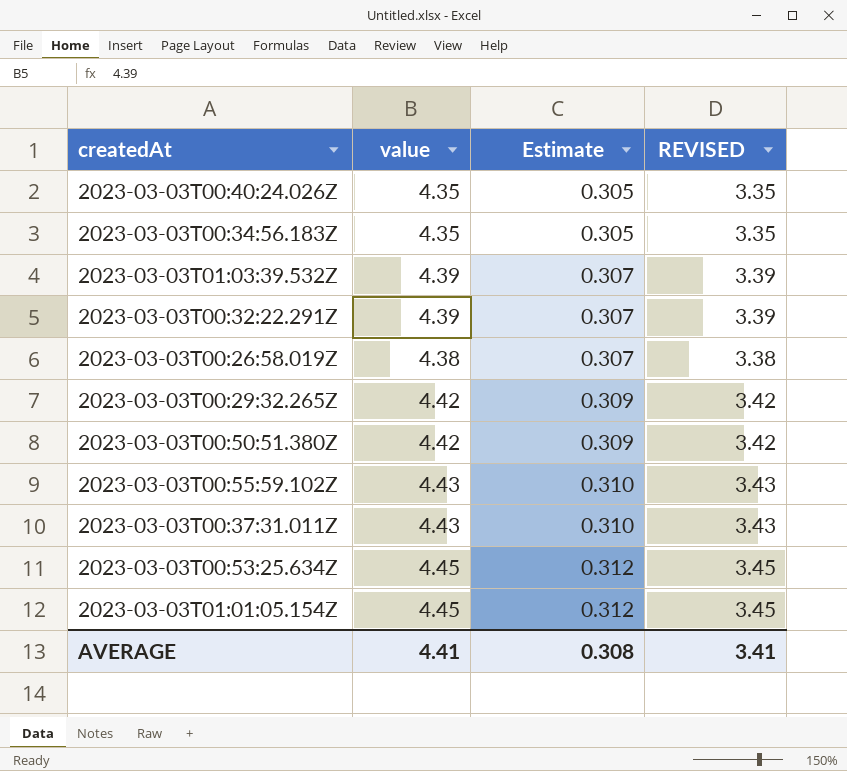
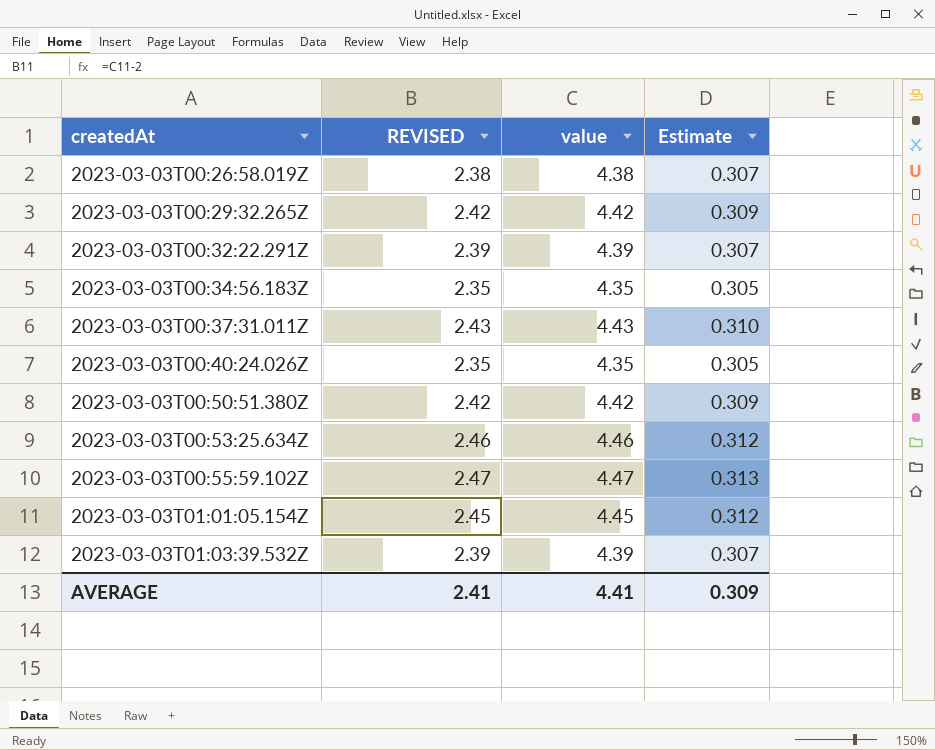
row order: Estimate ascending -> createdAt ascending
column REVISED | formula: [value] - 1 -> [value] - 2
column REVISED | position: 4 -> 2
2023-03-03T00:53:25.634Z | value: 4.45 -> 4.46
2023-03-03T00:55:59.102Z | value: 4.43 -> 4.47
2023-03-03T00:55:59.102Z | Estimate: 0.310 -> 0.313
AVERAGE | REVISED: 3.41 -> 2.41
AVERAGE | Estimate: 0.308 -> 0.309

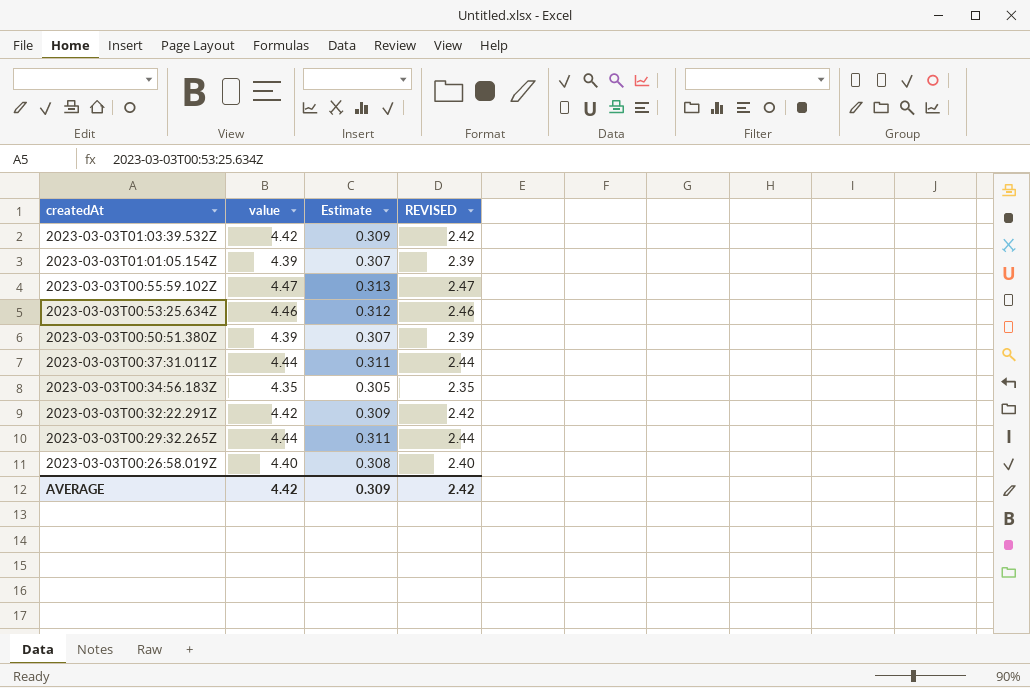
row order: createdAt ascending -> createdAt descending
column REVISED | position: 2 -> 4
row 2023-03-03T00:40:24.026Z: 2.35 | 4.35 | 0.305 -> none
2023-03-03T01:03:39.532Z | value: 4.39 -> 4.42
2023-03-03T01:03:39.532Z | Estimate: 0.307 -> 0.309
2023-03-03T01:03:39.532Z | REVISED: 2.39 -> 2.42
2023-03-03T01:01:05.154Z | value: 4.45 -> 4.39
2023-03-03T01:01:05.154Z | Estimate: 0.312 -> 0.307
2023-03-03T01:01:05.154Z | REVISED: 2.45 -> 2.39
2023-03-03T00:50:51.380Z | value: 4.42 -> 4.39
2023-03-03T00:50:51.380Z | Estimate: 0.309 -> 0.307
2023-03-03T00:50:51.380Z | REVISED: 2.42 -> 2.39
2023-03-03T00:37:31.011Z | value: 4.43 -> 4.44
2023-03-03T00:37:31.011Z | Estimate: 0.310 -> 0.311
2023-03-03T00:37:31.011Z | REVISED: 2.43 -> 2.44
2023-03-03T00:32:22.291Z | value: 4.39 -> 4.42
2023-03-03T00:32:22.291Z | Estimate: 0.307 -> 0.309
2023-03-03T00:32:22.291Z | REVISED: 2.39 -> 2.42
2023-03-03T00:29:32.265Z | value: 4.42 -> 4.44
2023-03-03T00:29:32.265Z | Estimate: 0.309 -> 0.311
2023-03-03T00:29:32.265Z | REVISED: 2.42 -> 2.44
2023-03-03T00:26:58.019Z | value: 4.38 -> 4.40
2023-03-03T00:26:58.019Z | Estimate: 0.307 -> 0.308
2023-03-03T00:26:58.019Z | REVISED: 2.38 -> 2.40
AVERAGE | value: 4.41 -> 4.42
AVERAGE | REVISED: 2.41 -> 2.42

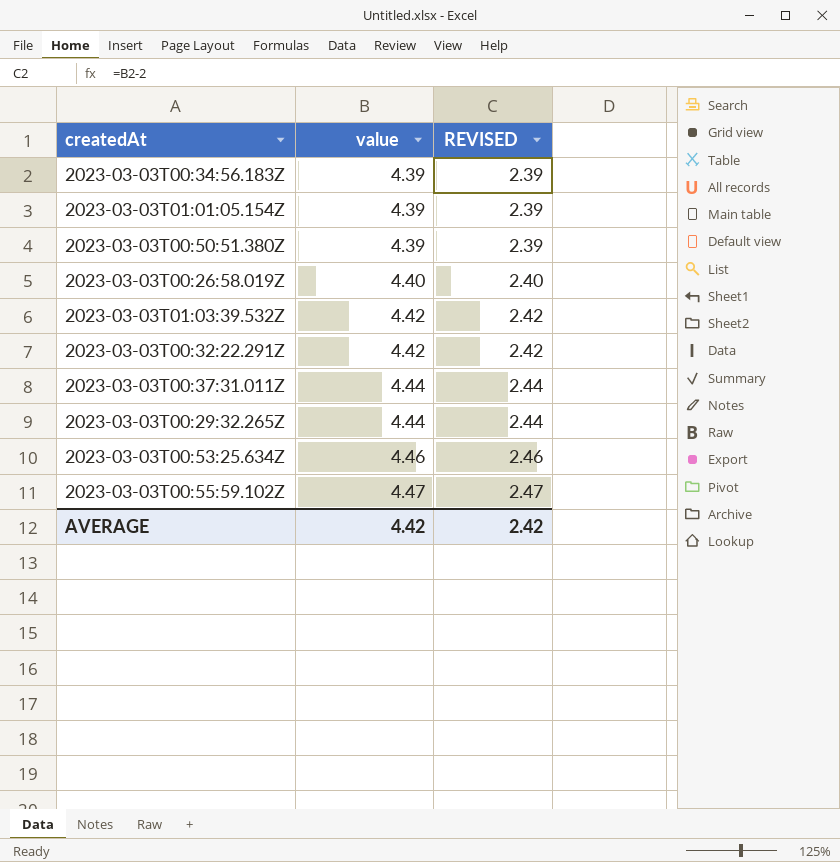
row order: createdAt descending -> value ascending
column Estimate | formula: [value] * 0.07 -> none
2023-03-03T00:34:56.183Z | value: 4.35 -> 4.39
2023-03-03T00:34:56.183Z | REVISED: 2.35 -> 2.39

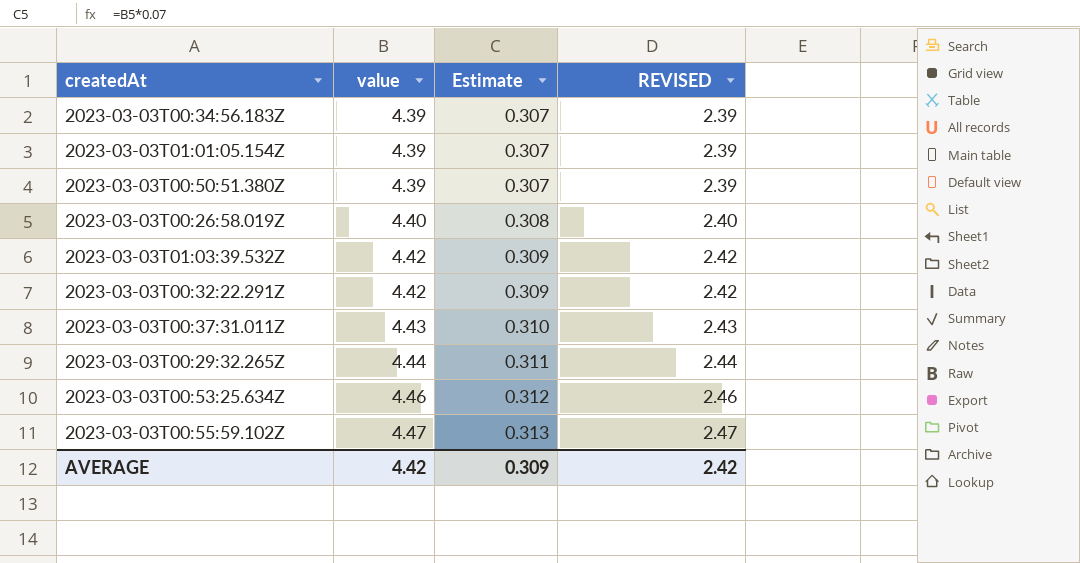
column Estimate | formula: none -> [value] * 0.07
2023-03-03T00:37:31.011Z | value: 4.44 -> 4.43
2023-03-03T00:37:31.011Z | REVISED: 2.44 -> 2.43

